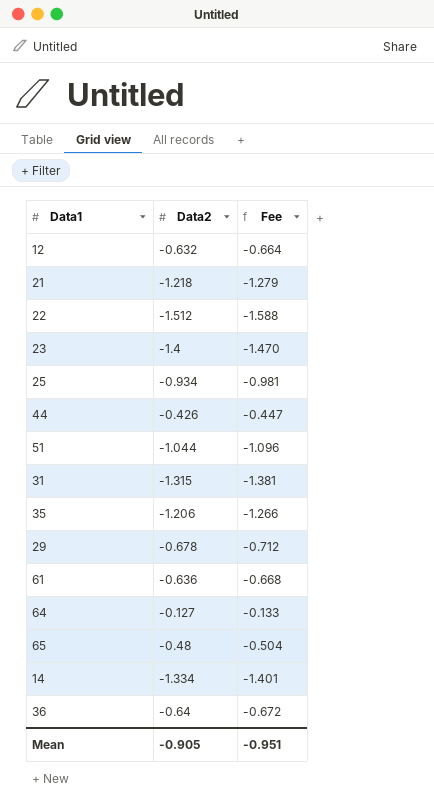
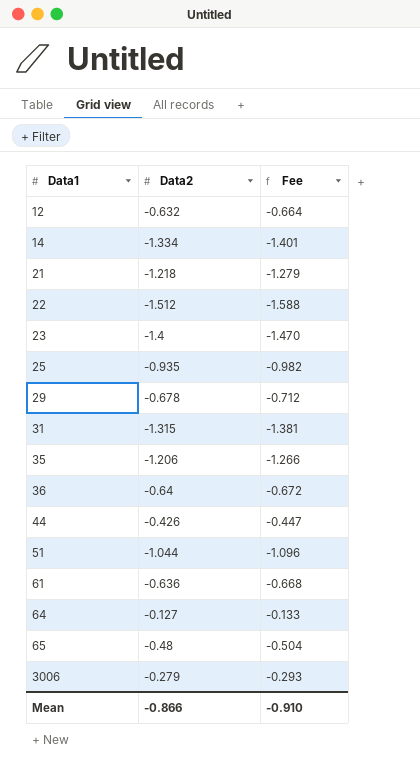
row order: none -> Data1 ascending
25 | Data2: -0.934 -> -0.935
25 | Fee: -0.981 -> -0.982
row 3006: none -> -0.279 | -0.293
Mean | Data2: -0.905 -> -0.866
Mean | Fee: -0.951 -> -0.910

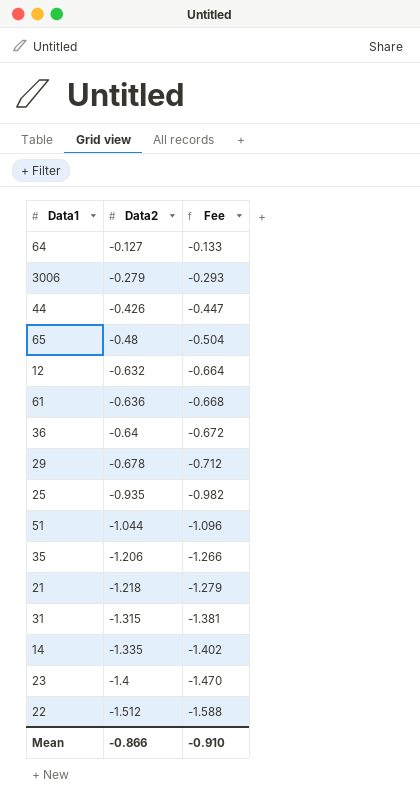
row order: Data1 ascending -> Data2 descending
14 | Data2: -1.334 -> -1.335
14 | Fee: -1.401 -> -1.402

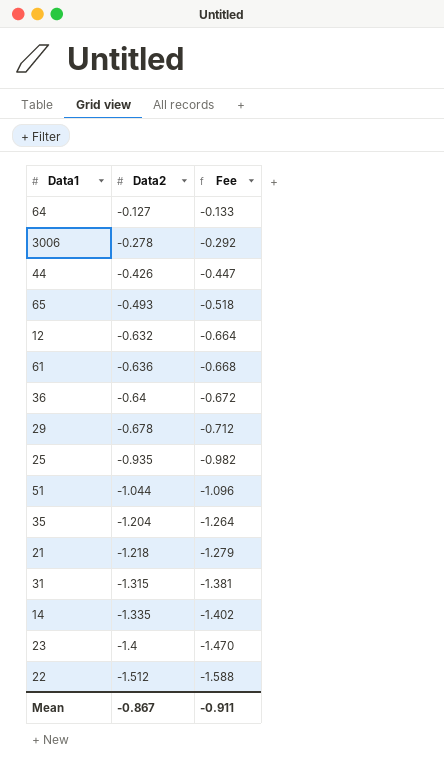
3006 | Data2: -0.279 -> -0.278
3006 | Fee: -0.293 -> -0.292
65 | Data2: -0.48 -> -0.493
65 | Fee: -0.504 -> -0.518
35 | Data2: -1.206 -> -1.204
35 | Fee: -1.266 -> -1.264
Mean | Data2: -0.866 -> -0.867
Mean | Fee: -0.910 -> -0.911

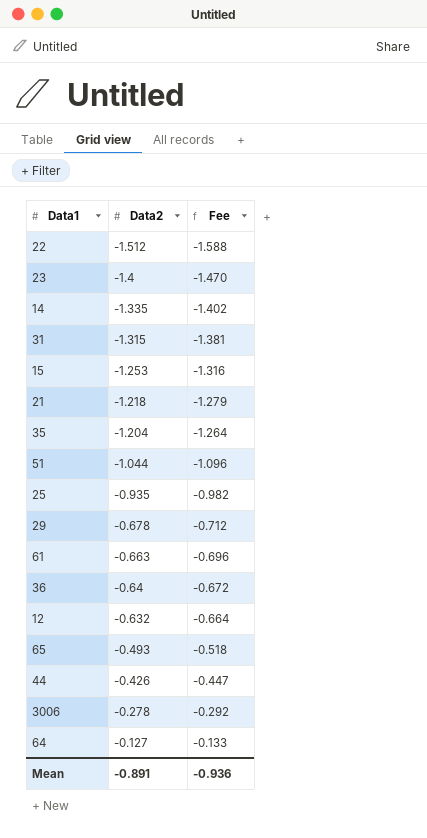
row order: Data2 descending -> Data2 ascending
row 15: none -> -1.253 | -1.316
61 | Data2: -0.636 -> -0.663
61 | Fee: -0.668 -> -0.696
Mean | Data2: -0.867 -> -0.891
Mean | Fee: -0.911 -> -0.936

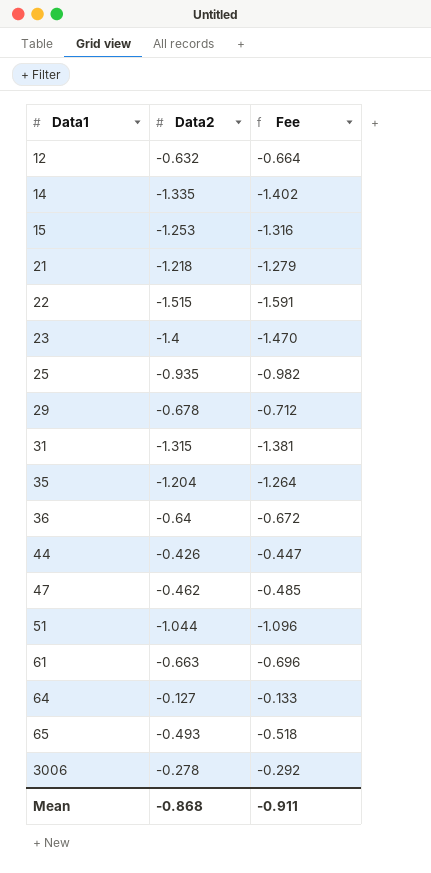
row order: Data2 ascending -> Data1 ascending
22 | Data2: -1.512 -> -1.515
22 | Fee: -1.588 -> -1.591
row 47: none -> -0.462 | -0.485
Mean | Data2: -0.891 -> -0.868
Mean | Fee: -0.936 -> -0.911

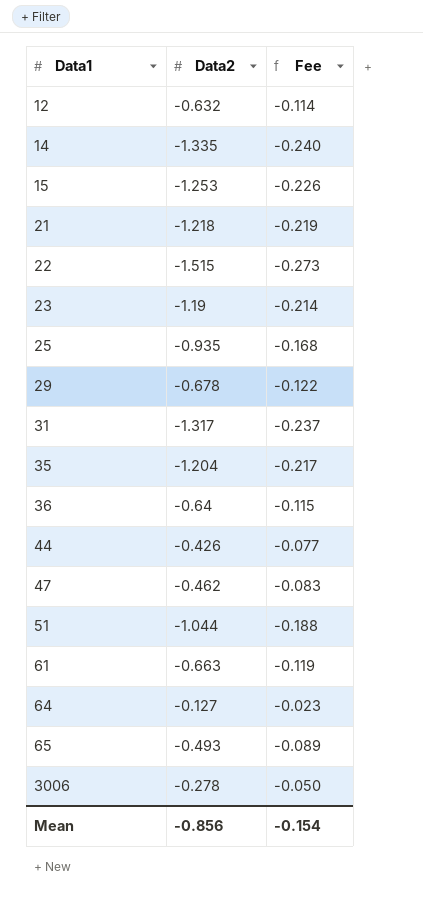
column Fee | formula: [Data2] * 1.05 -> [Data2] * 0.18
23 | Data2: -1.4 -> -1.19
31 | Data2: -1.315 -> -1.317
Mean | Data2: -0.868 -> -0.856
Mean | Fee: -0.911 -> -0.154

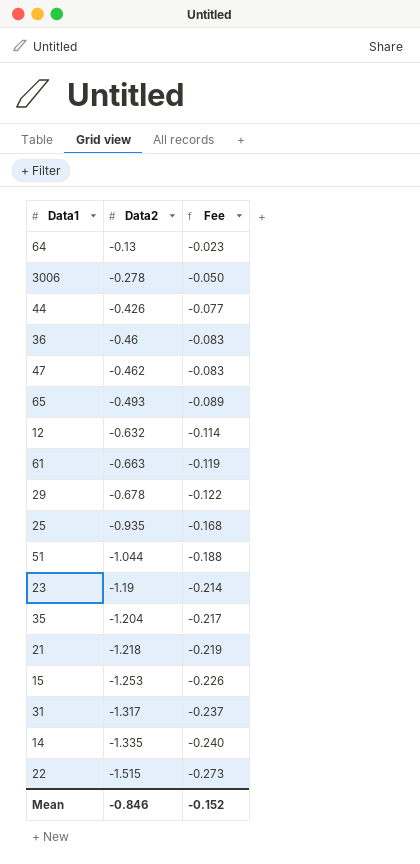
row order: Data1 ascending -> Data2 descending
64 | Data2: -0.127 -> -0.13
36 | Data2: -0.64 -> -0.46
36 | Fee: -0.115 -> -0.083
Mean | Data2: -0.856 -> -0.846
Mean | Fee: -0.154 -> -0.152

